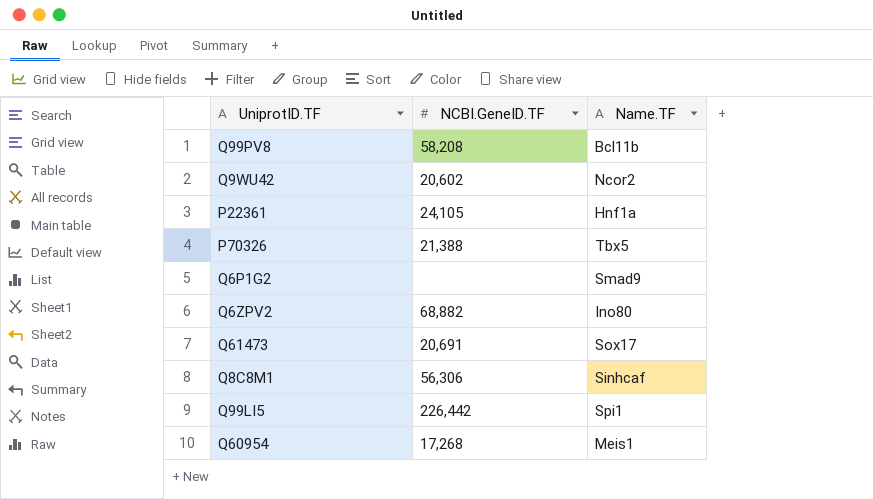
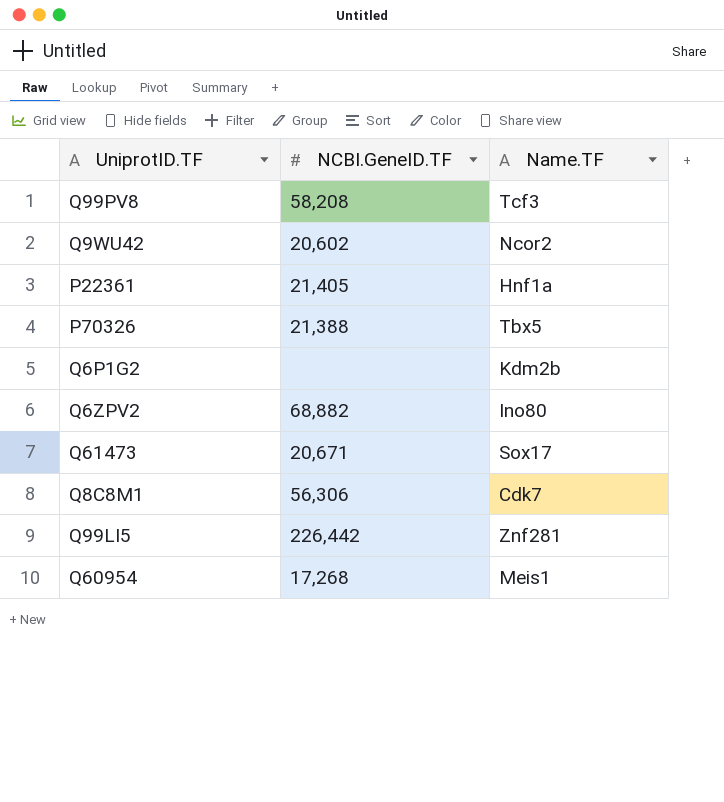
Q99PV8 | Name.TF: Bcl11b -> Tcf3
P22361 | NCBI.GeneID.TF: 24,105 -> 21,405
Q6P1G2 | Name.TF: Smad9 -> Kdm2b
Q61473 | NCBI.GeneID.TF: 20,691 -> 20,671
Q8C8M1 | Name.TF: Sinhcaf -> Cdk7
Q99LI5 | Name.TF: Spi1 -> Znf281

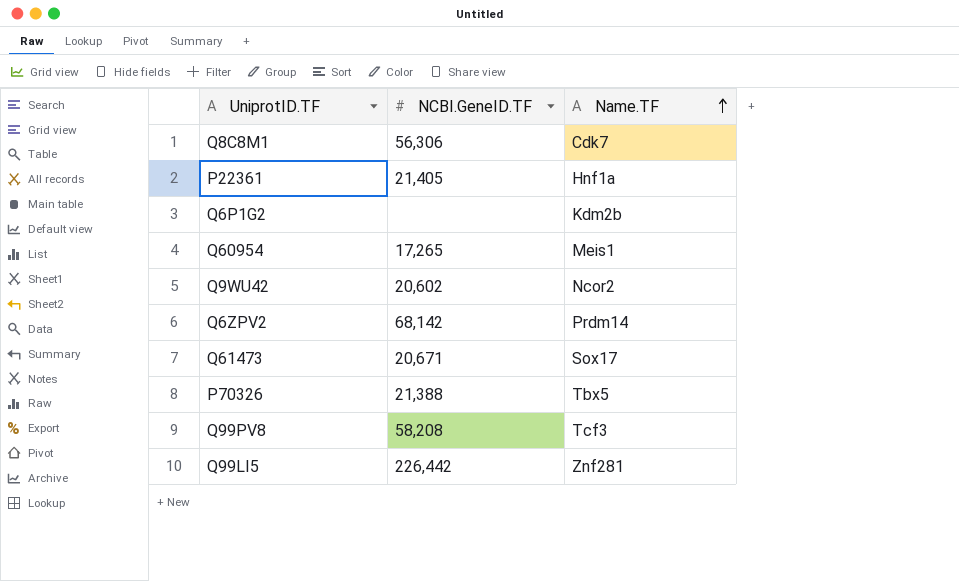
row order: none -> Name.TF ascending
Q60954 | NCBI.GeneID.TF: 17,268 -> 17,265
Q6ZPV2 | NCBI.GeneID.TF: 68,882 -> 68,142
Q6ZPV2 | Name.TF: Ino80 -> Prdm14

